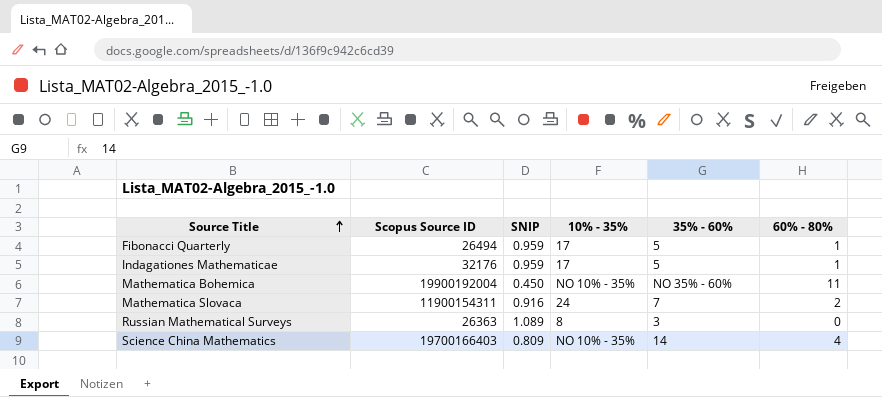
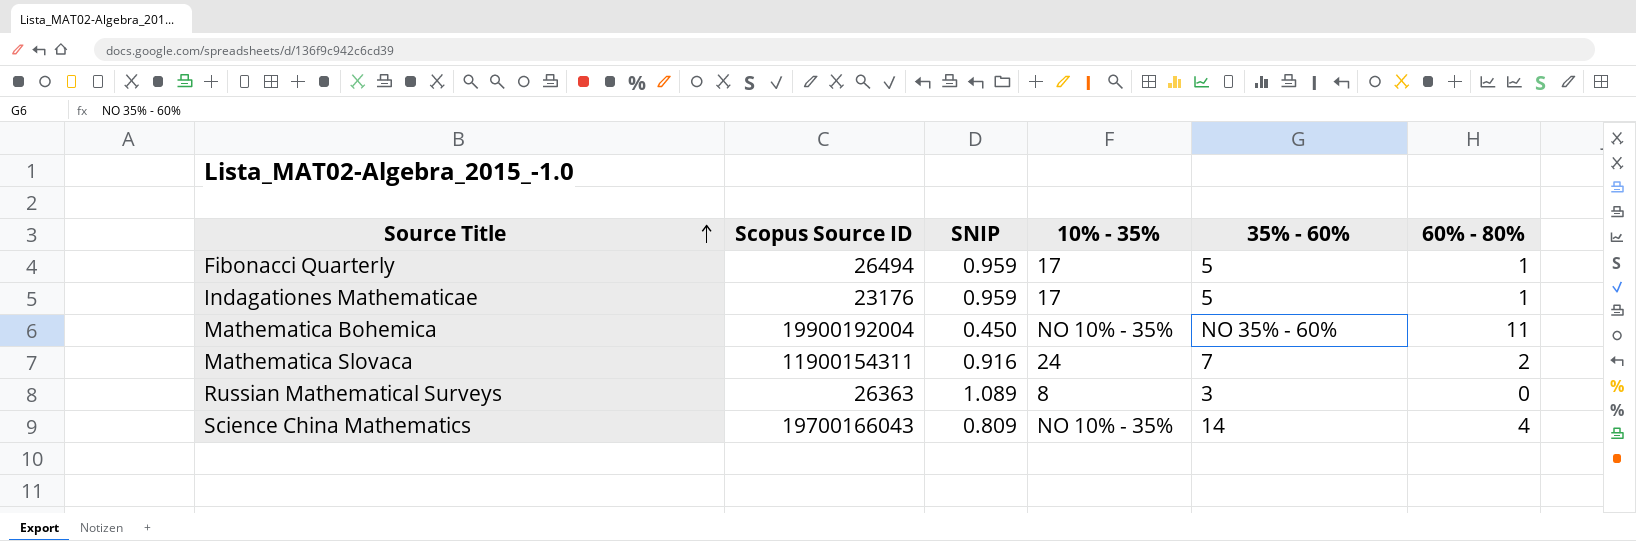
Indagationes Mathematicae | Scopus Source ID: 32176 -> 23176
Science China Mathematics | Scopus Source ID: 19700166403 -> 19700166043

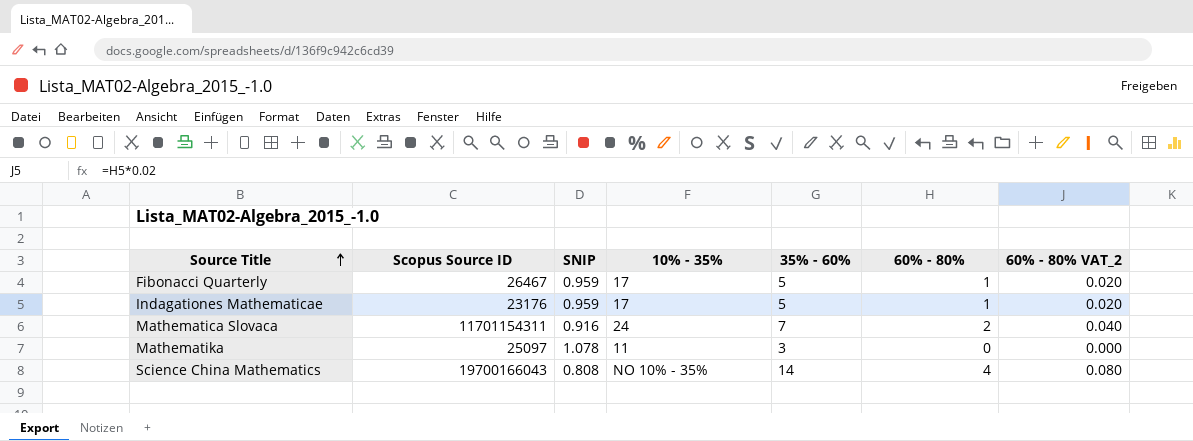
column 60% - 80% VAT_2 | formula: none -> [60% - 80%] * 0.02
row Mathematica Bohemica: 19900192004 | 0.450 | NO 10% - 35% | NO 35% - 60% | 11 -> none
row Russian Mathematical Surveys: 26363 | 1.089 | 8 | 3 | 0 -> none
Fibonacci Quarterly | Scopus Source ID: 26494 -> 26467
Mathematica Slovaca | Scopus Source ID: 11900154311 -> 11701154311
row Mathematika: none -> 25097 | 1.078 | 11 | 3 | 0 | 0.000
Science China Mathematics | SNIP: 0.809 -> 0.808

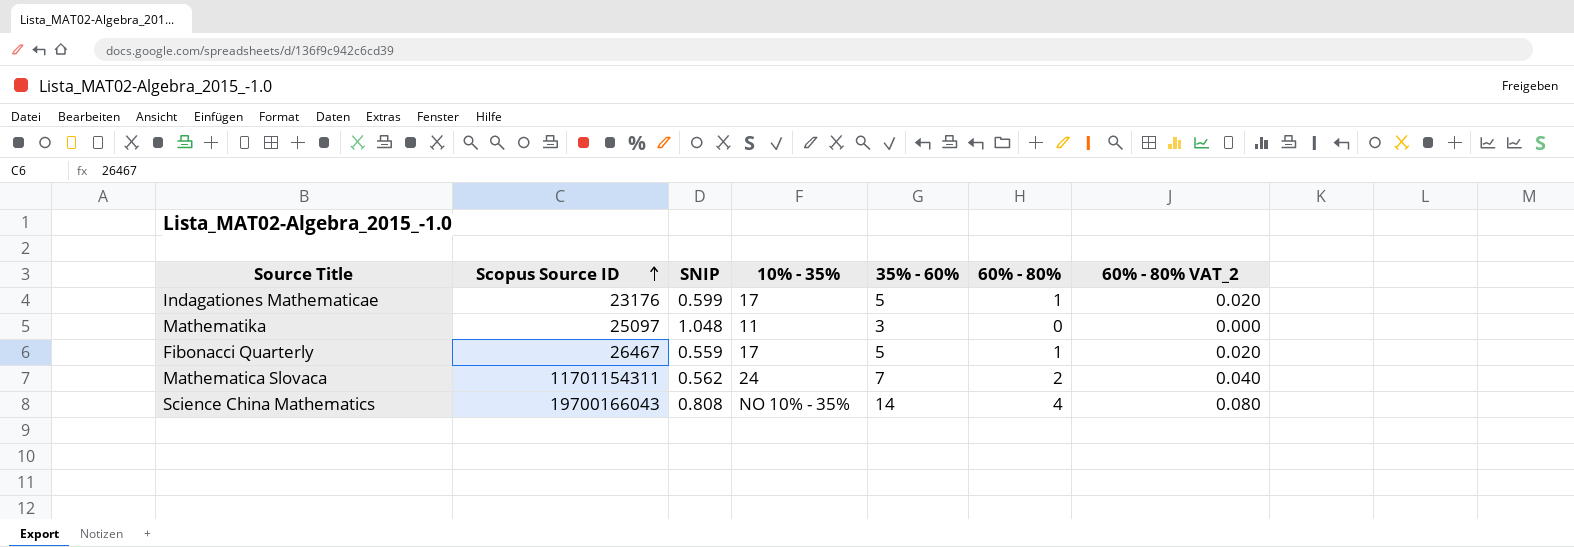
row order: Source Title ascending -> Scopus Source ID ascending
Indagationes Mathematicae | SNIP: 0.959 -> 0.599
Mathematika | SNIP: 1.078 -> 1.048
Fibonacci Quarterly | SNIP: 0.959 -> 0.559
Mathematica Slovaca | SNIP: 0.916 -> 0.562

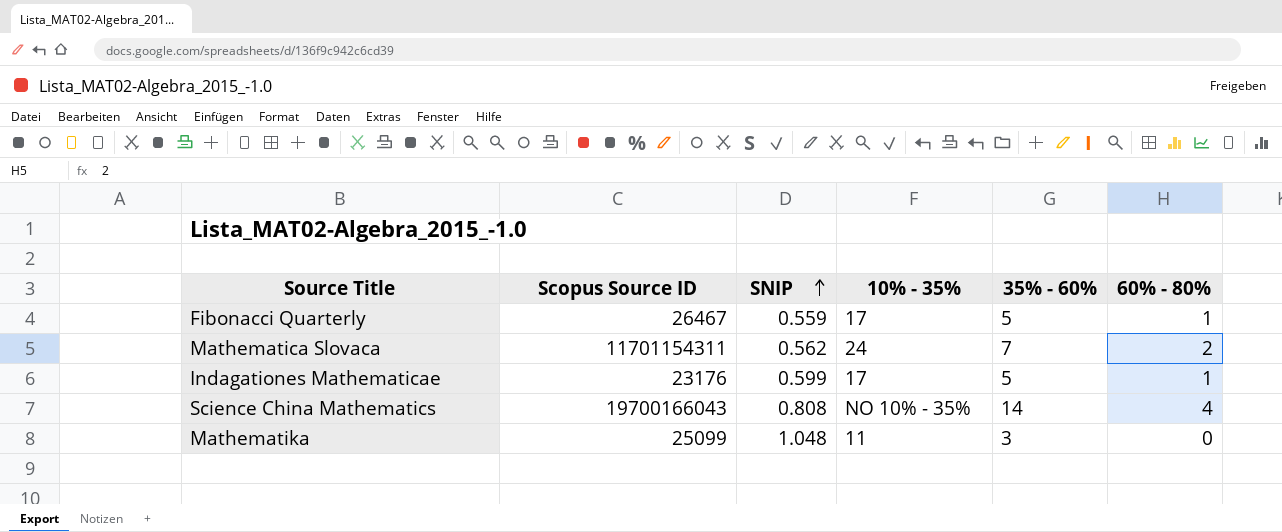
row order: Scopus Source ID ascending -> SNIP ascending
column 60% - 80% VAT_2 | formula: [60% - 80%] * 0.02 -> none
Mathematika | Scopus Source ID: 25097 -> 25099

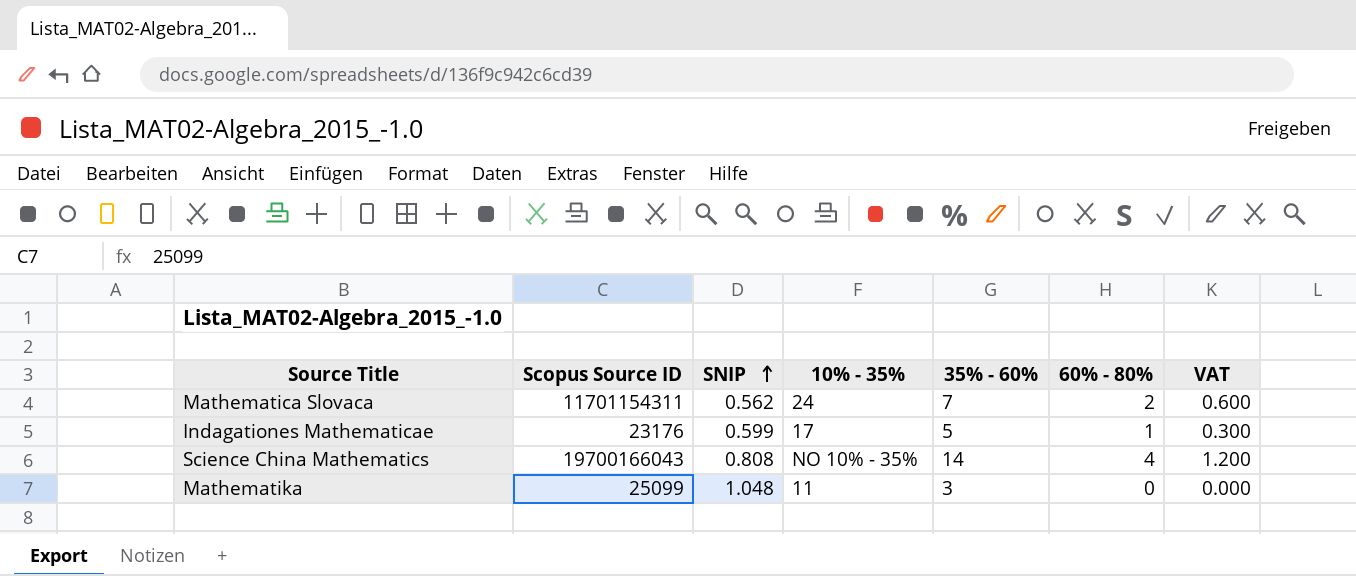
column VAT | formula: none -> [60% - 80%] * 0.3
row Fibonacci Quarterly: 26467 | 0.559 | 17 | 5 | 1 -> none

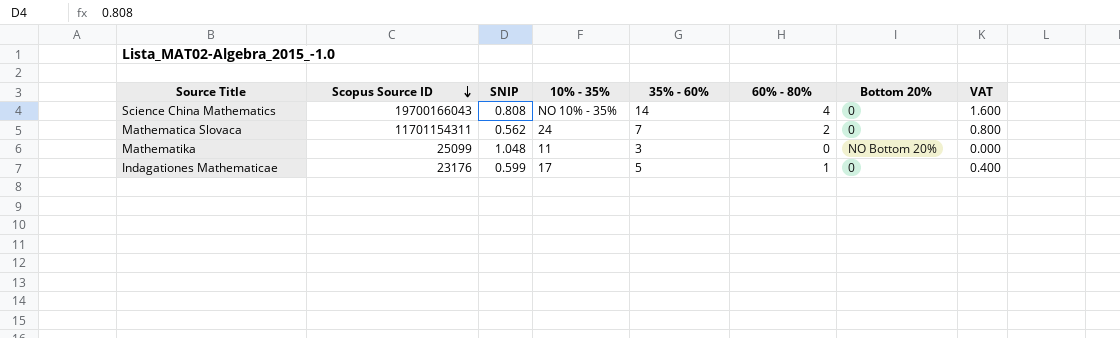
row order: SNIP ascending -> Scopus Source ID descending
column Bottom 20% | position: none -> 7
column VAT | formula: [60% - 80%] * 0.3 -> [60% - 80%] * 0.4

